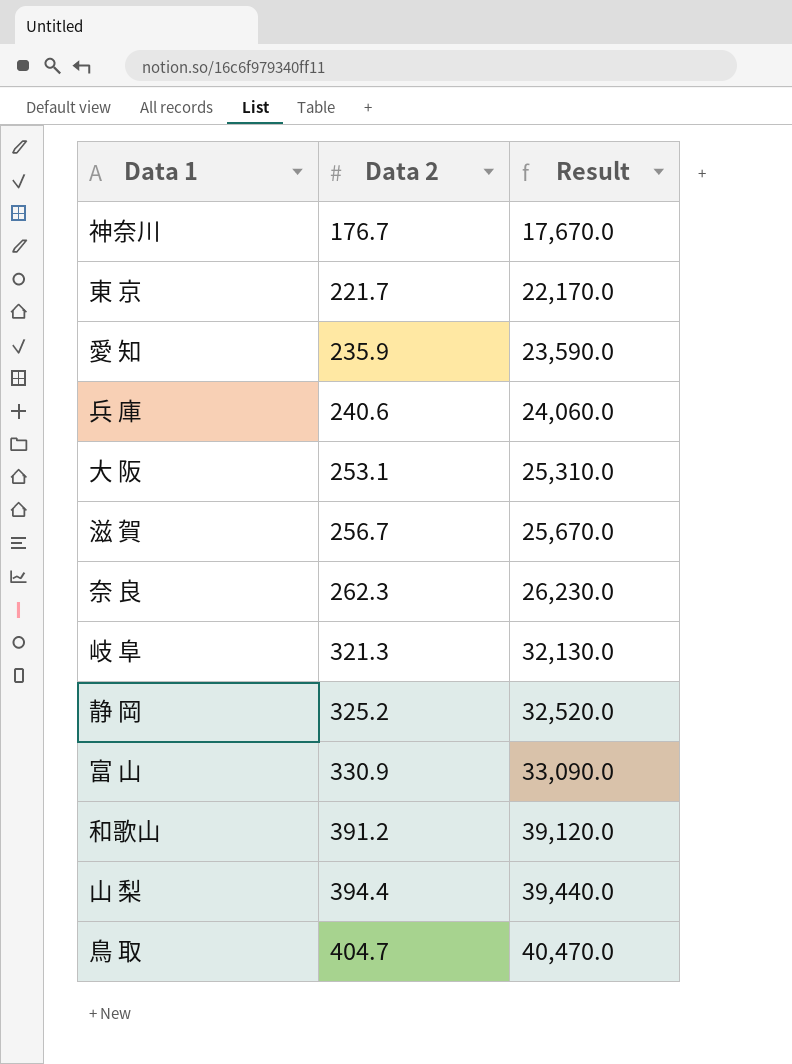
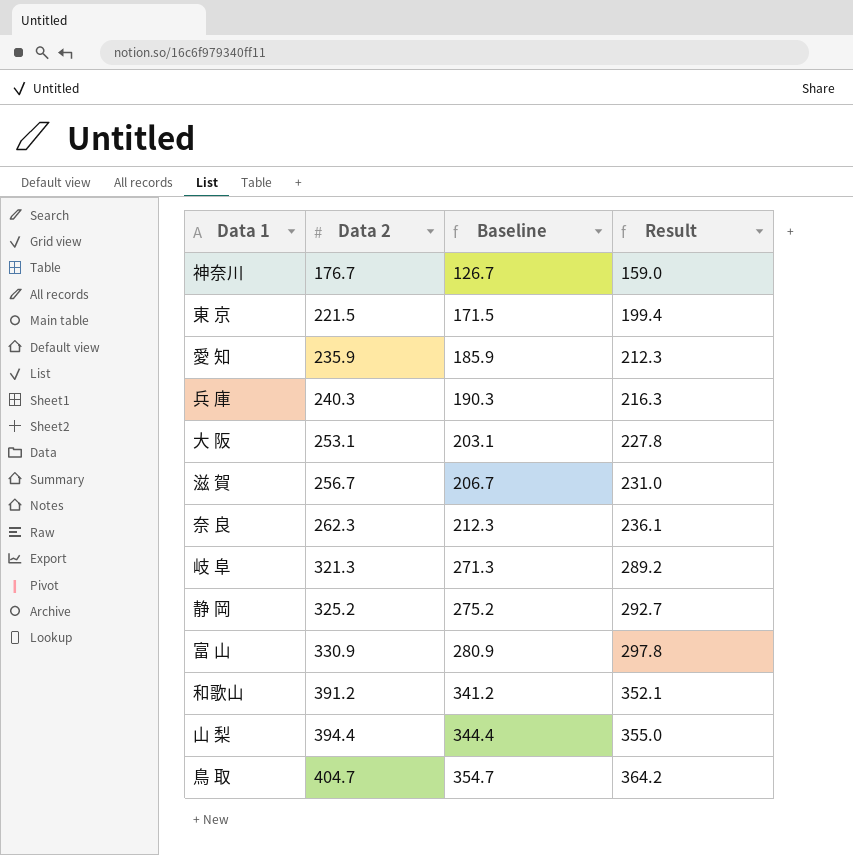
column Baseline | formula: none -> [Data 2] - 50
column Result | formula: [Data 2] * 100 -> [Data 2] * 0.9
東 京 | Data 2: 221.7 -> 221.5
兵 庫 | Data 2: 240.6 -> 240.3

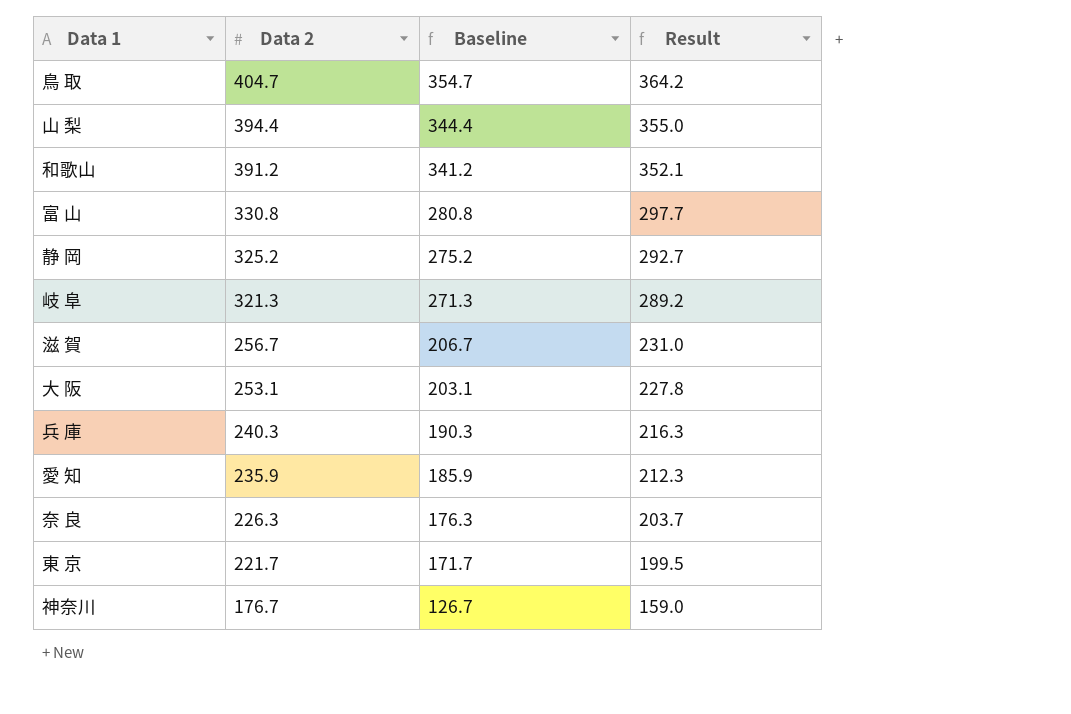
row order: Data 2 ascending -> Data 2 descending
富 山 | Data 2: 330.9 -> 330.8
富 山 | Baseline: 280.9 -> 280.8
富 山 | Result: 297.8 -> 297.7
奈 良 | Data 2: 262.3 -> 226.3
奈 良 | Baseline: 212.3 -> 176.3
奈 良 | Result: 236.1 -> 203.7
東 京 | Data 2: 221.5 -> 221.7
東 京 | Baseline: 171.5 -> 171.7
東 京 | Result: 199.4 -> 199.5

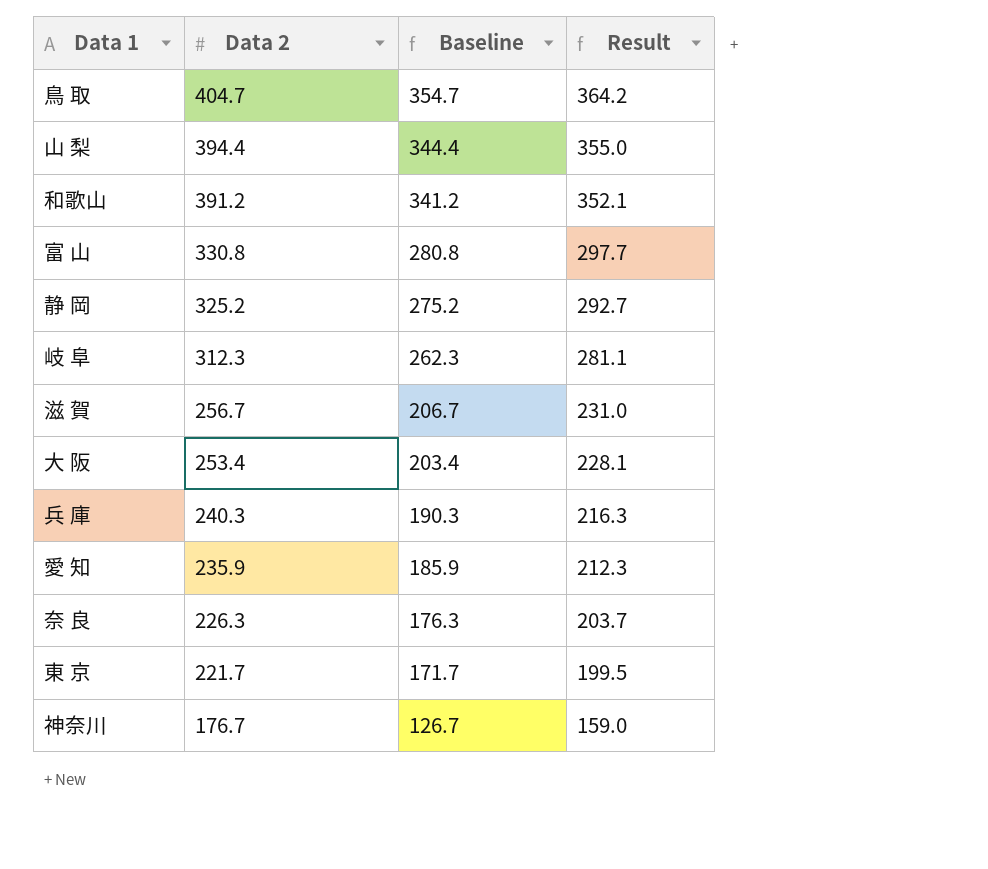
岐 阜 | Data 2: 321.3 -> 312.3
岐 阜 | Baseline: 271.3 -> 262.3
岐 阜 | Result: 289.2 -> 281.1
大 阪 | Data 2: 253.1 -> 253.4
大 阪 | Baseline: 203.1 -> 203.4
大 阪 | Result: 227.8 -> 228.1

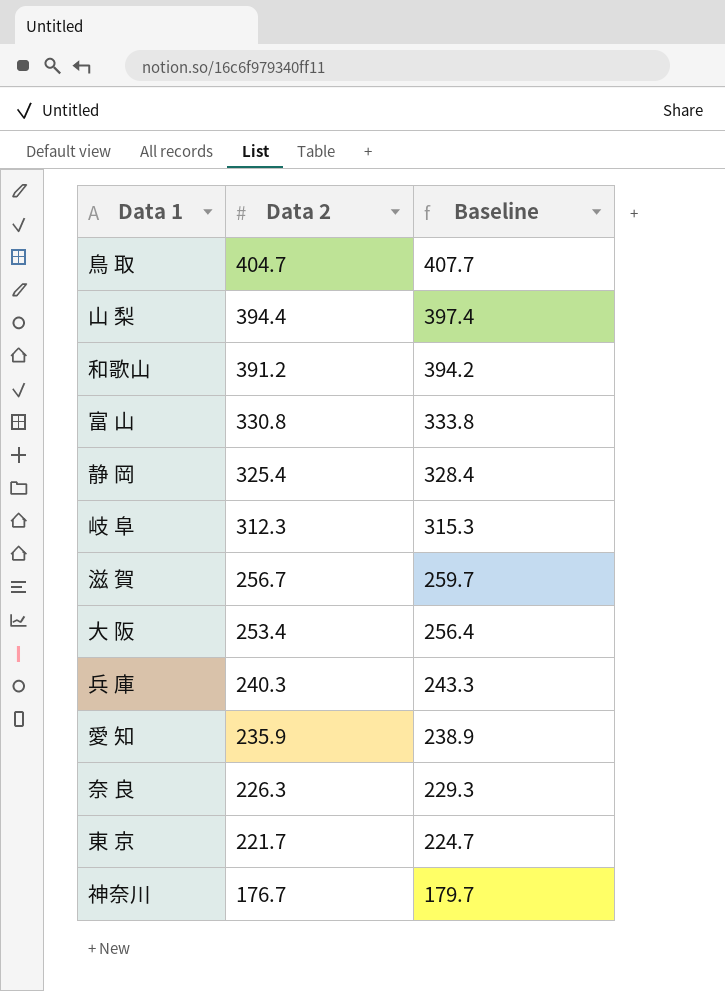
column Result | formula: [Data 2] * 0.9 -> none
column Baseline | formula: [Data 2] - 50 -> [Data 2] + 3
静 岡 | Data 2: 325.2 -> 325.4

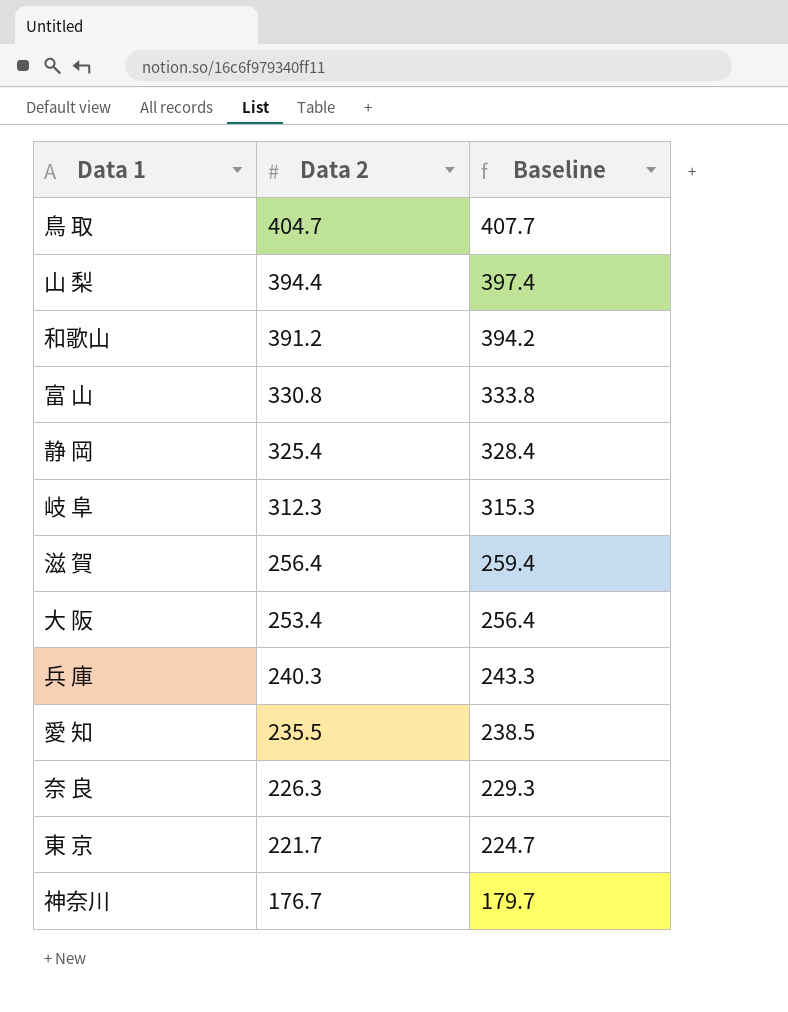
滋 賀 | Data 2: 256.7 -> 256.4
滋 賀 | Baseline: 259.7 -> 259.4
愛 知 | Data 2: 235.9 -> 235.5
愛 知 | Baseline: 238.9 -> 238.5

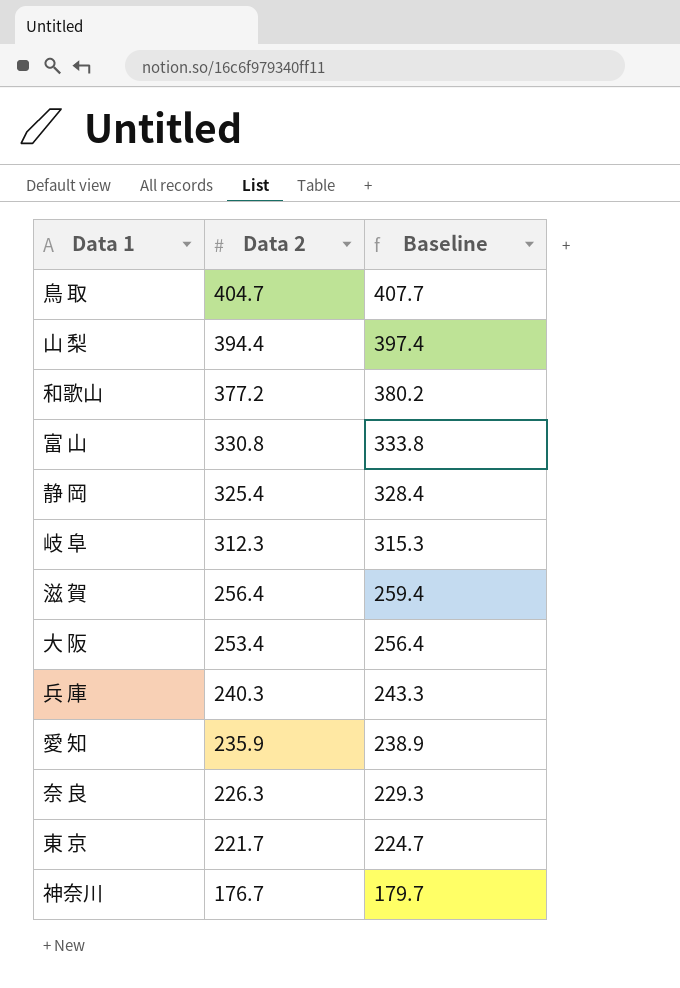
和歌山 | Data 2: 391.2 -> 377.2
和歌山 | Baseline: 394.2 -> 380.2
愛 知 | Data 2: 235.5 -> 235.9
愛 知 | Baseline: 238.5 -> 238.9

